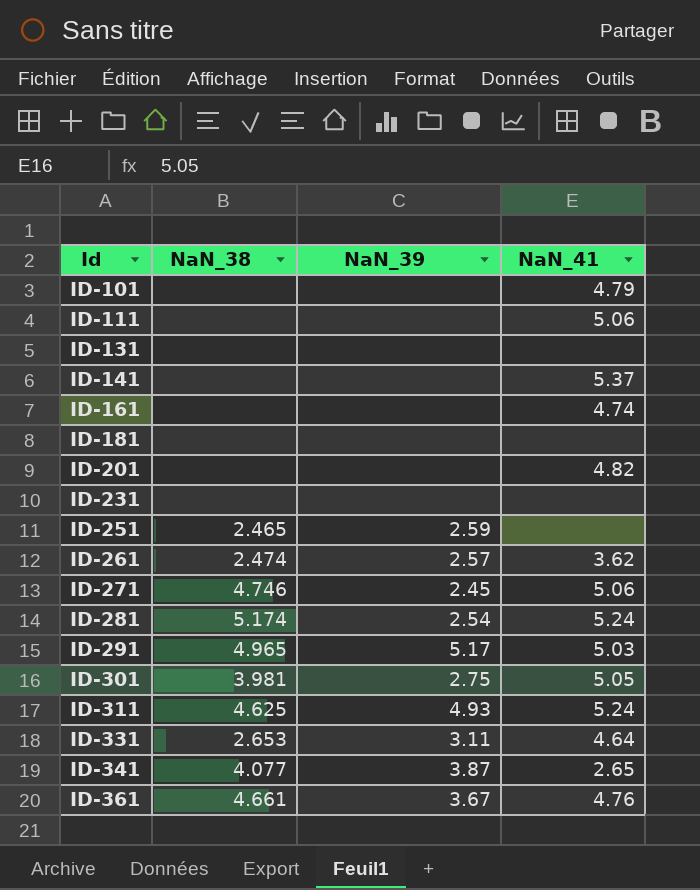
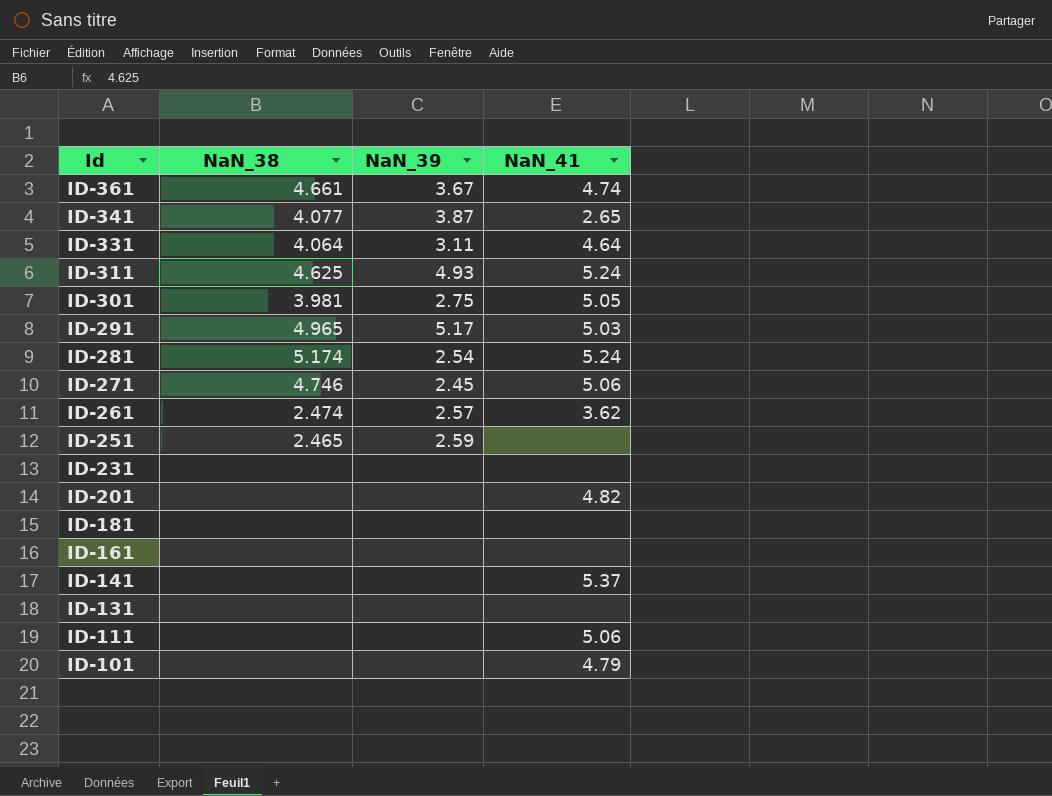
row order: Id ascending -> Id descending
ID-361 | NaN_41: 4.76 -> 4.74
ID-331 | NaN_38: 2.653 -> 4.064
ID-161 | NaN_41: 4.74 -> none

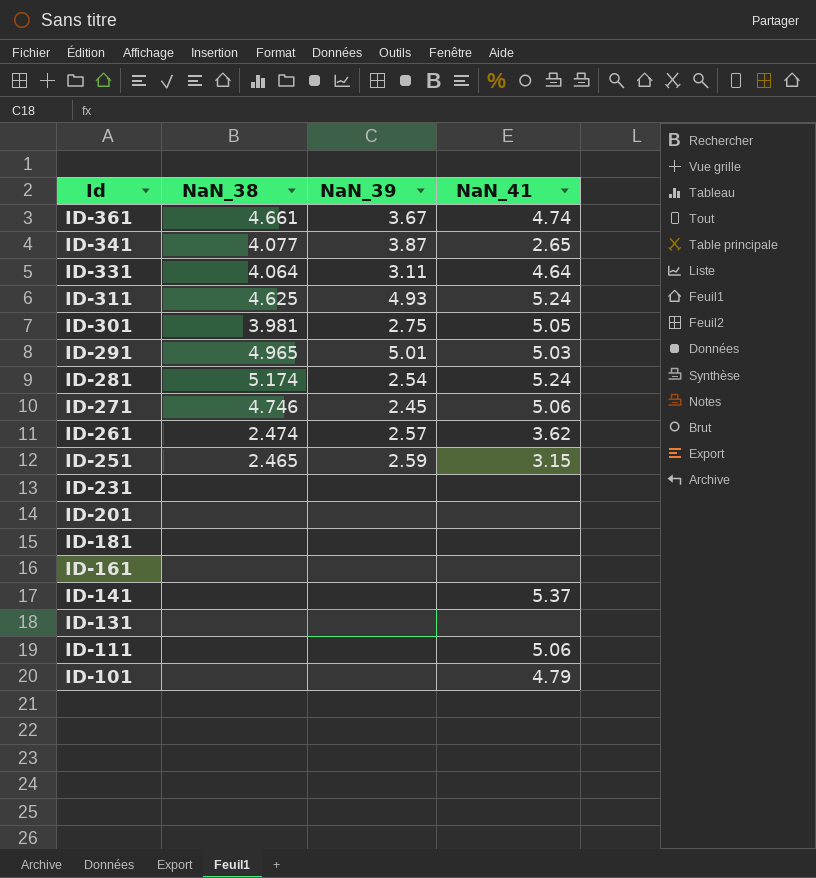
ID-291 | NaN_39: 5.17 -> 5.01
ID-251 | NaN_41: none -> 3.15
ID-201 | NaN_41: 4.82 -> none

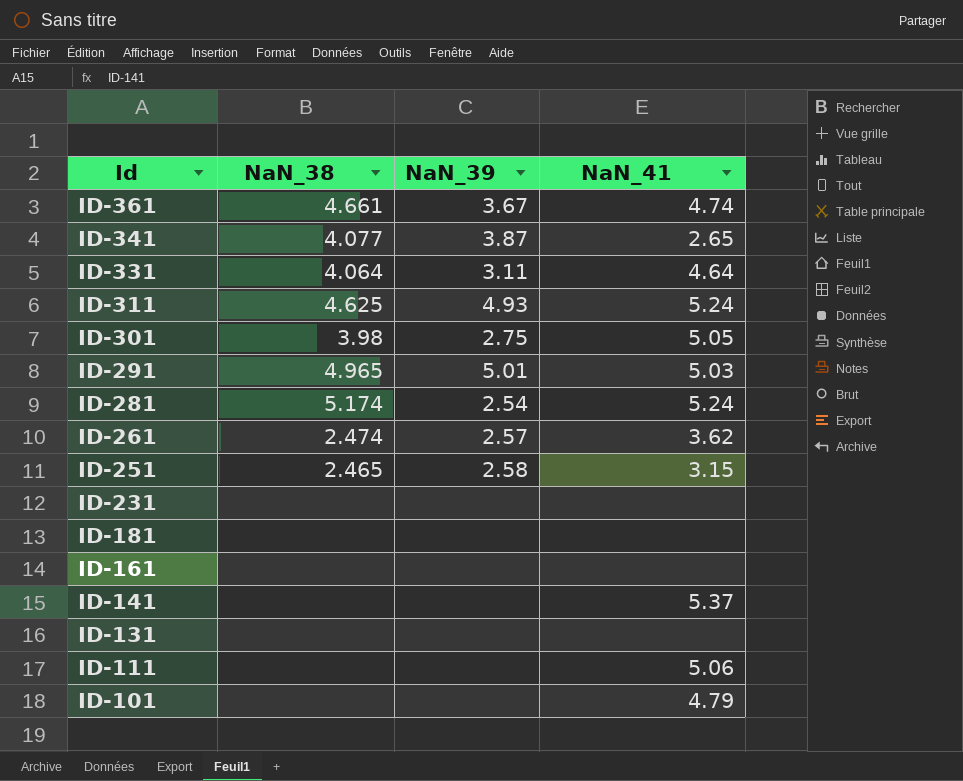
row ID-271: 4.746 | 2.45 | 5.06 -> none
row ID-201: none | none | none -> none
ID-301 | NaN_38: 3.981 -> 3.98
ID-251 | NaN_39: 2.59 -> 2.58

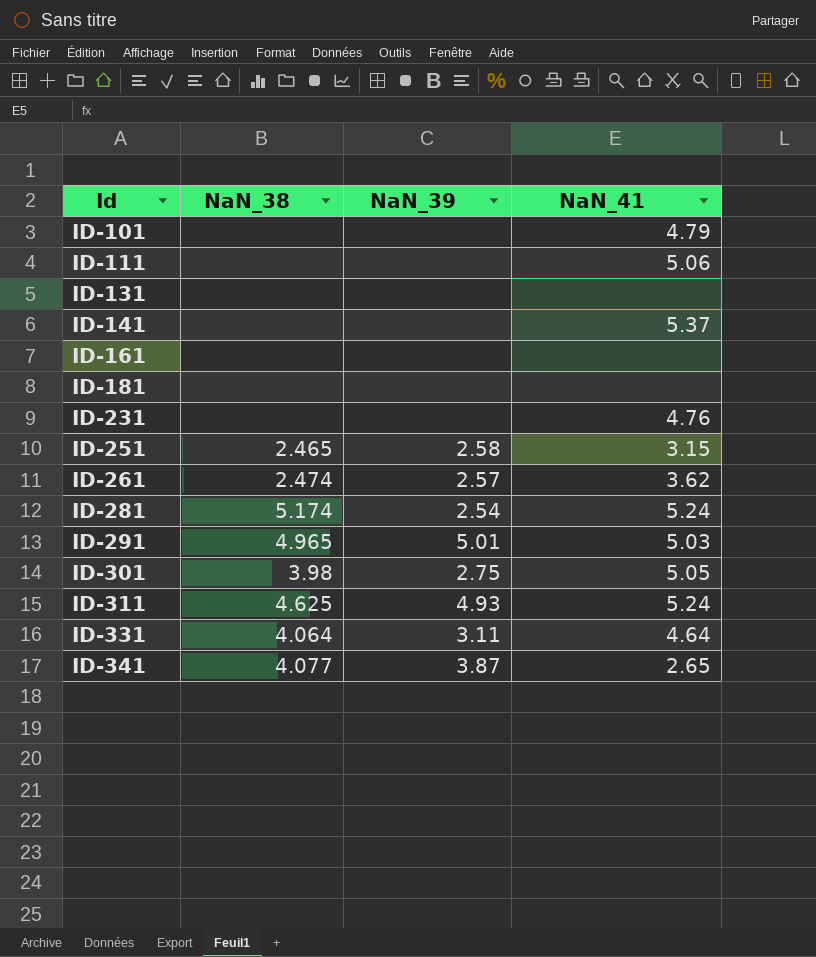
row order: Id descending -> Id ascending
row ID-361: 4.661 | 3.67 | 4.74 -> none
ID-231 | NaN_41: none -> 4.76

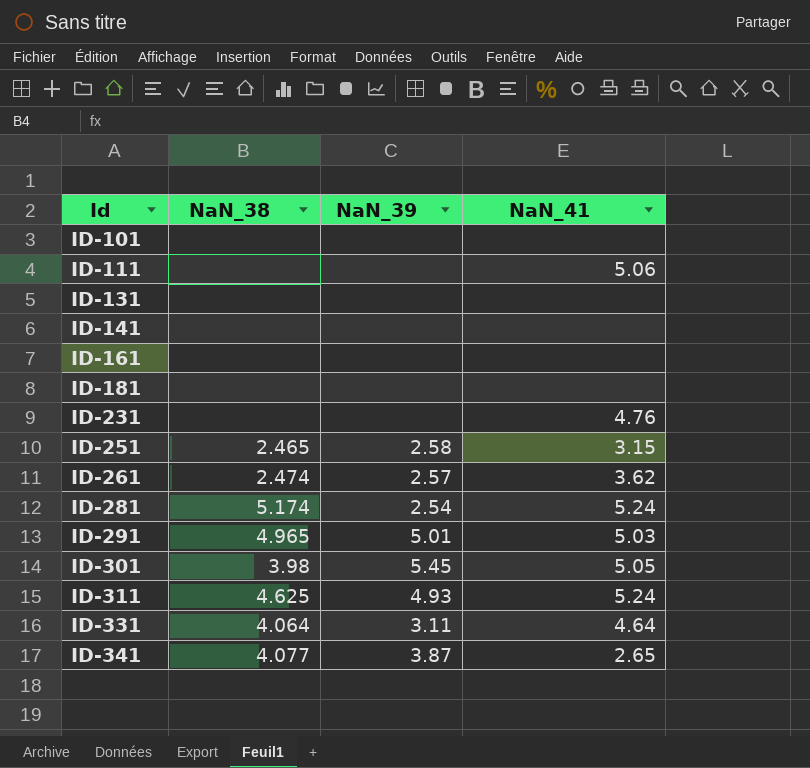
ID-101 | NaN_41: 4.79 -> none
ID-141 | NaN_41: 5.37 -> none
ID-301 | NaN_39: 2.75 -> 5.45

